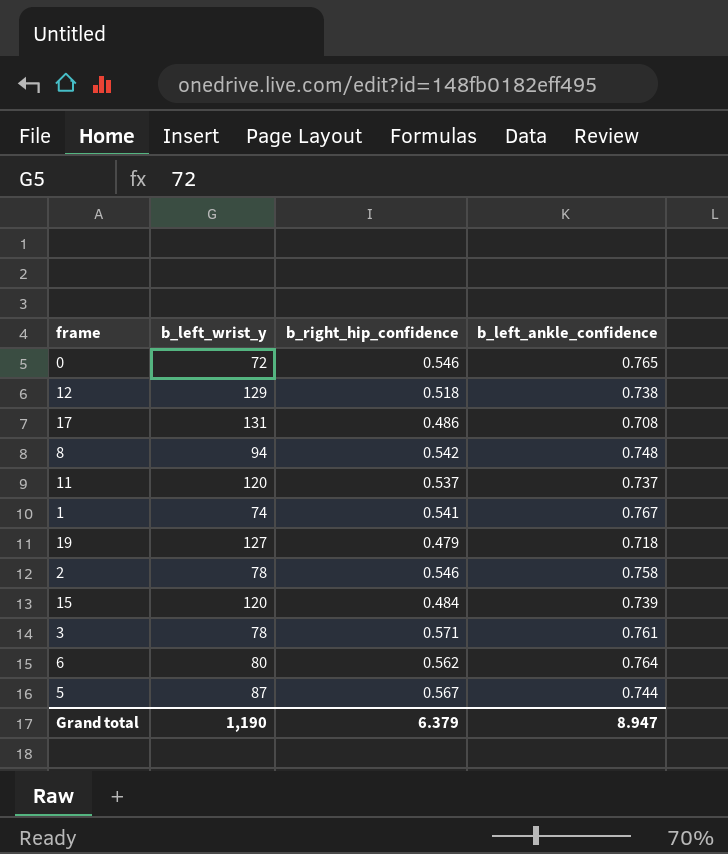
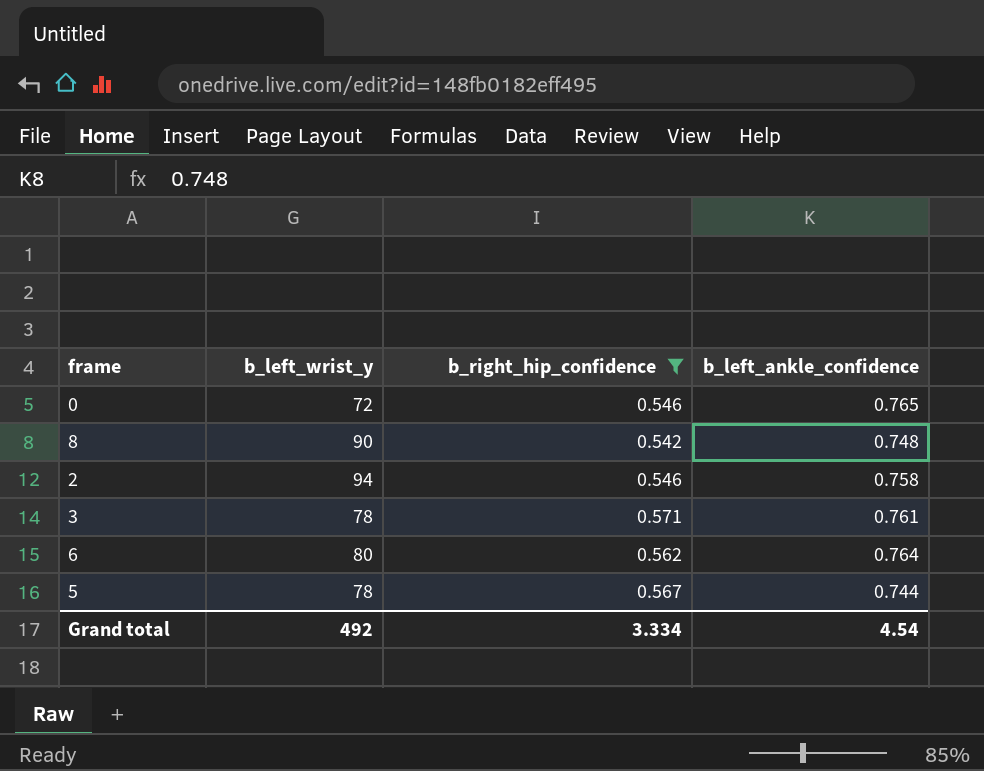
filter: none -> b_right_hip_confidence >= 0.542
8 | b_left_wrist_y: 94 -> 90
2 | b_left_wrist_y: 78 -> 94
5 | b_left_wrist_y: 87 -> 78
Grand total | b_left_wrist_y: 1,190 -> 492
Grand total | b_right_hip_confidence: 6.379 -> 3.334
Grand total | b_left_ankle_confidence: 8.947 -> 4.54

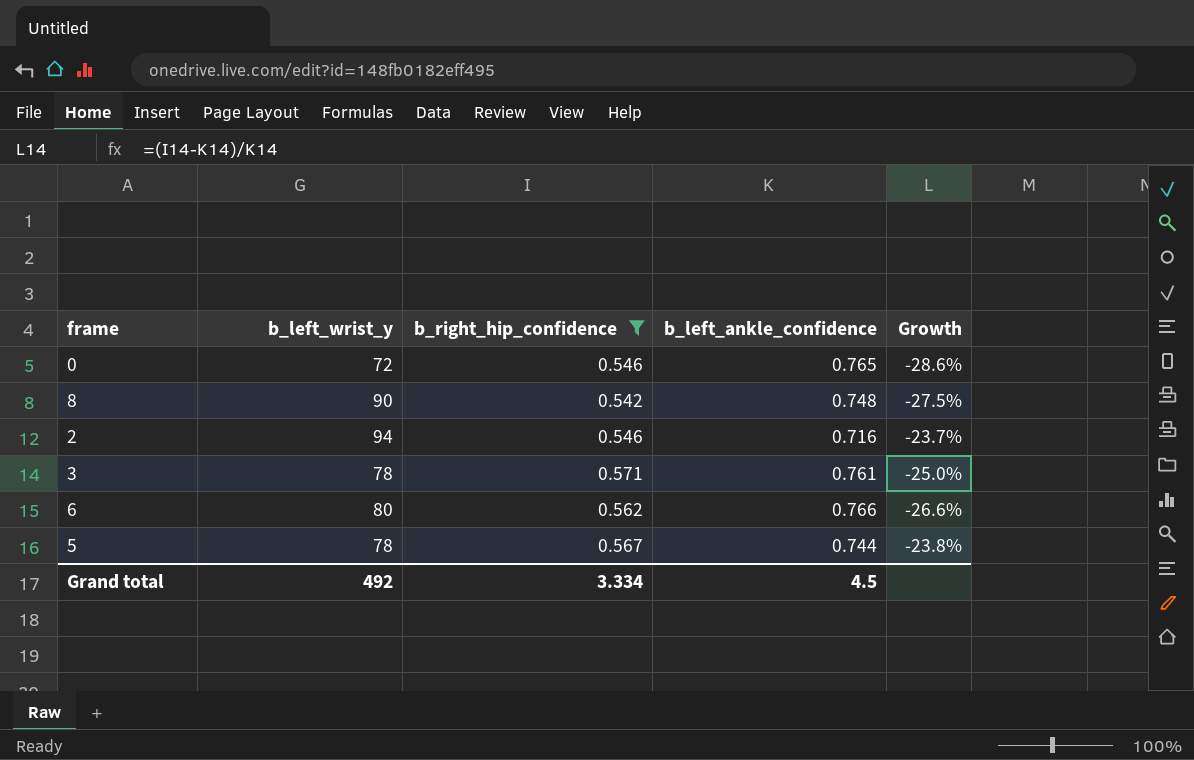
column Growth | formula: none -> ([b_right_hip_confidence] - [b_left_ankle_confidence]) / [b_left_ankle_confidence]
2 | b_left_ankle_confidence: 0.758 -> 0.716
6 | b_left_ankle_confidence: 0.764 -> 0.766
Grand total | b_left_ankle_confidence: 4.54 -> 4.5

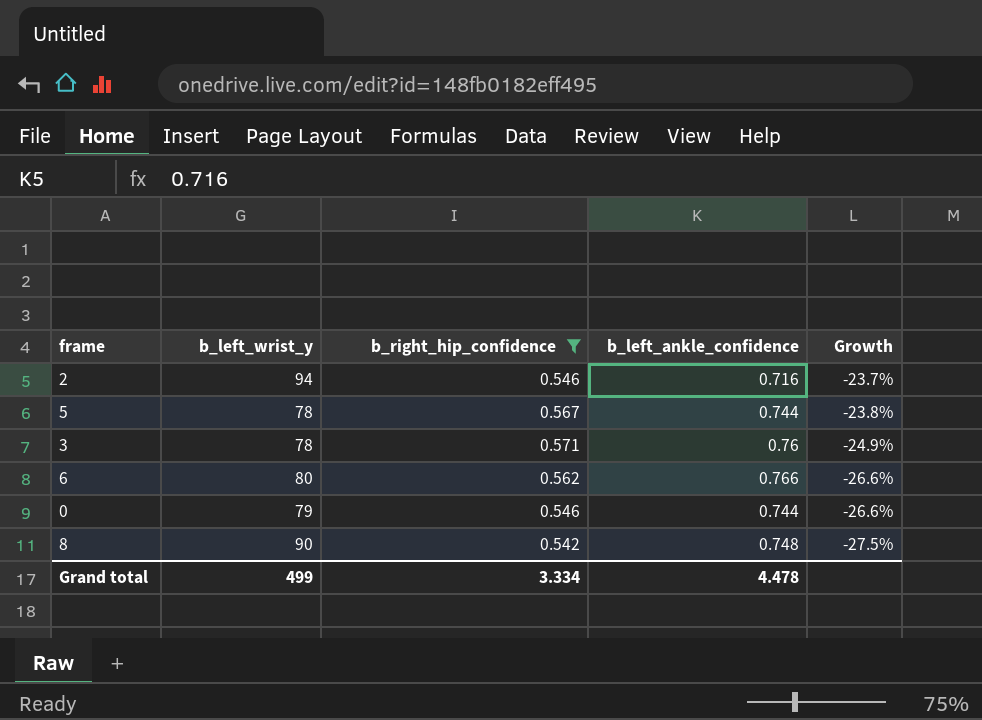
row order: none -> Growth descending
3 | b_left_ankle_confidence: 0.761 -> 0.76
3 | Growth: -25.0% -> -24.9%
0 | b_left_wrist_y: 72 -> 79
0 | b_left_ankle_confidence: 0.765 -> 0.744
0 | Growth: -28.6% -> -26.6%
Grand total | b_left_wrist_y: 492 -> 499
Grand total | b_left_ankle_confidence: 4.5 -> 4.478

